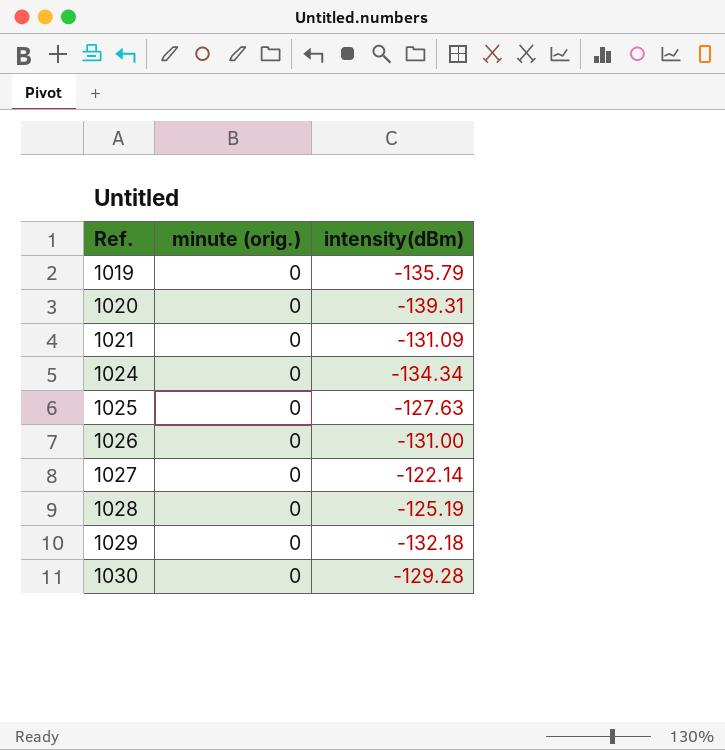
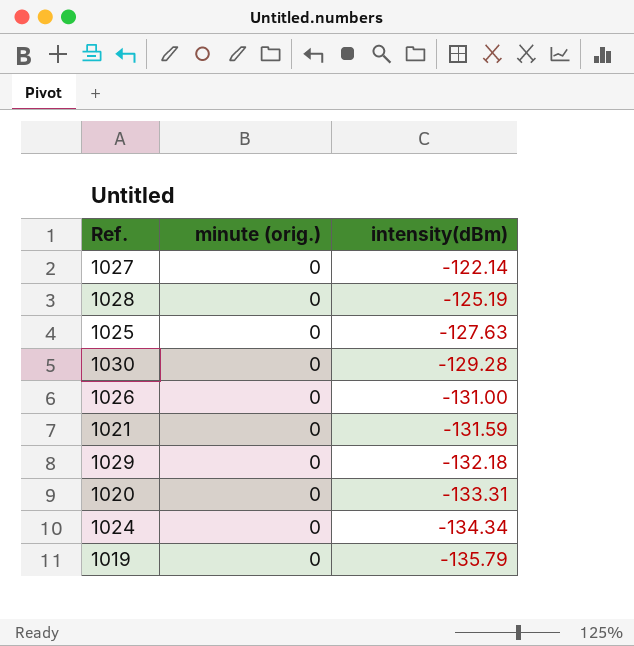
row order: Ref. ascending -> intensity(dBm) descending
1021 | intensity(dBm): -131.09 -> -131.59
1020 | intensity(dBm): -139.31 -> -133.31

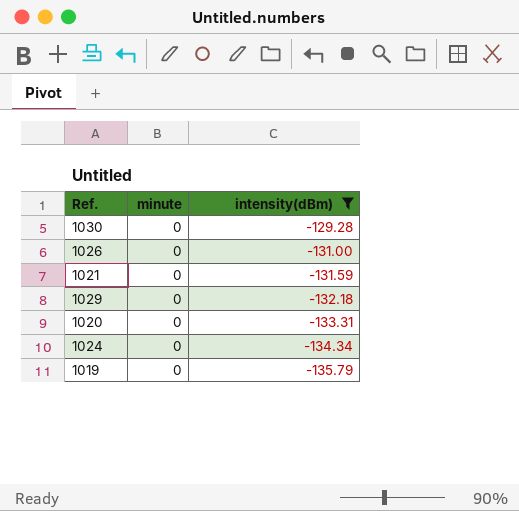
filter: none -> intensity(dBm) <= -129.28
column name: minute (orig.) -> minute

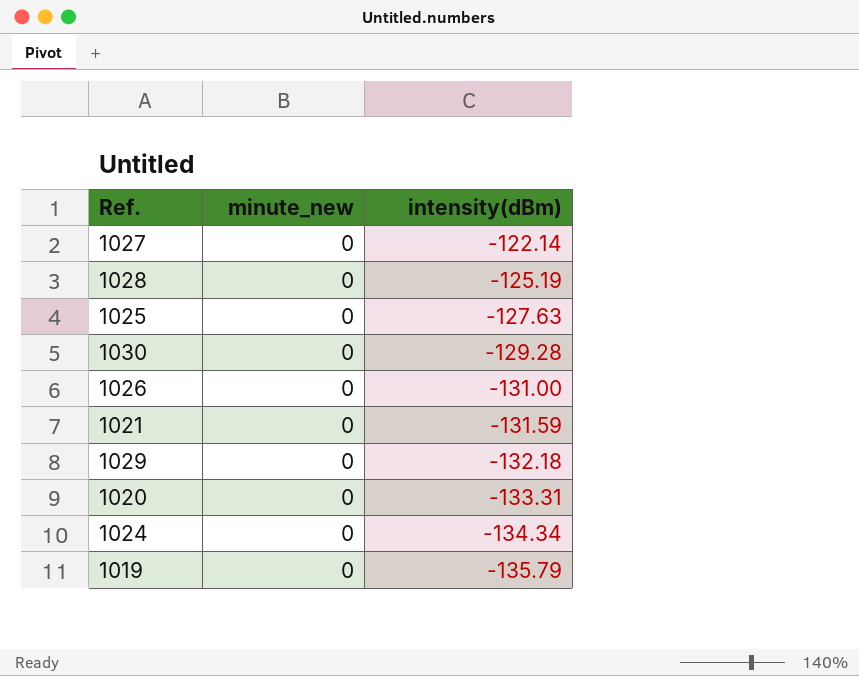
filter: intensity(dBm) <= -129.28 -> none
column name: minute -> minute_new

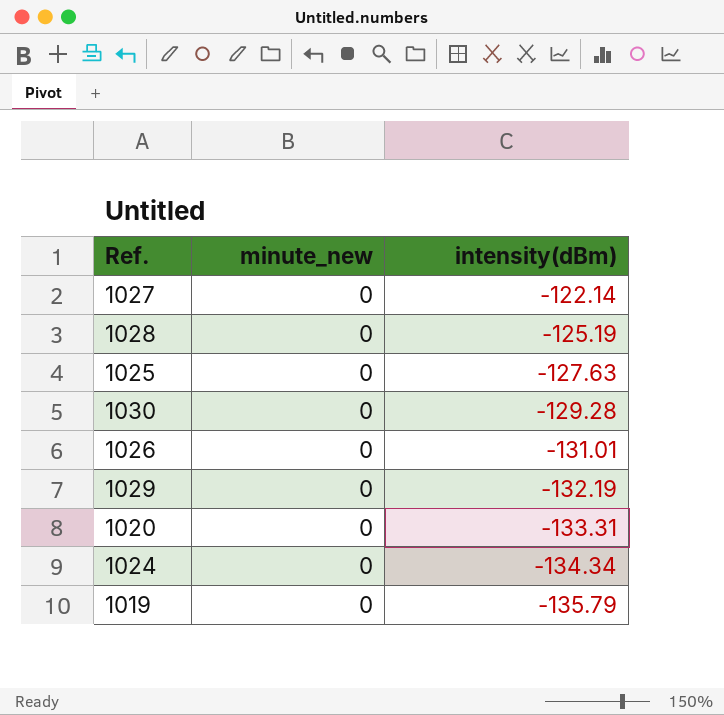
row 1021: 0 | -131.59 -> none
1026 | intensity(dBm): -131.00 -> -131.01
1029 | intensity(dBm): -132.18 -> -132.19

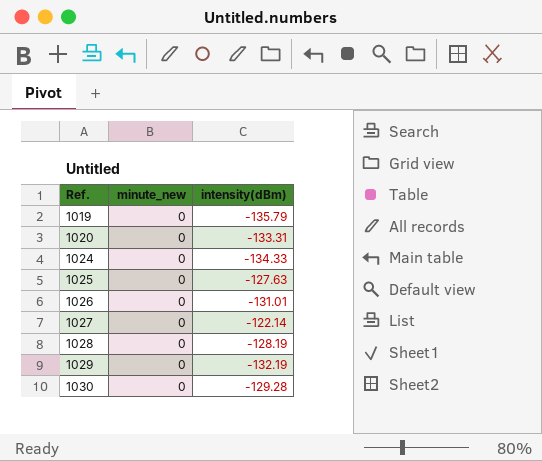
row order: intensity(dBm) descending -> Ref. ascending
1024 | intensity(dBm): -134.34 -> -134.33
1028 | intensity(dBm): -125.19 -> -128.19

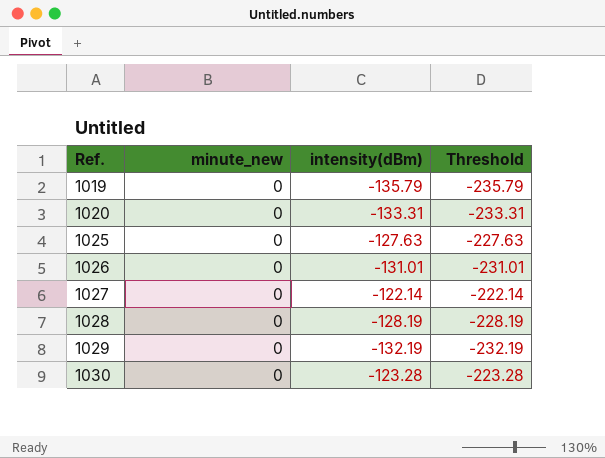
column Threshold | formula: none -> [intensity(dBm)] - 100
row 1024: 0 | -134.33 -> none
1030 | intensity(dBm): -129.28 -> -123.28

